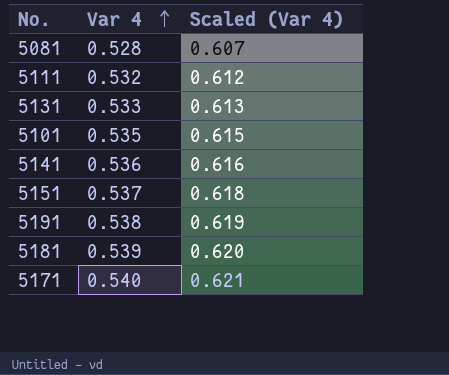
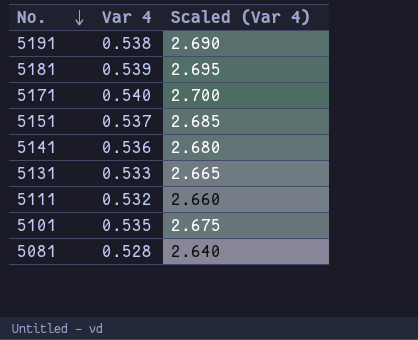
row order: Var 4 ascending -> No. descending
column Scaled (Var 4) | formula: [Var 4] * 1.15 -> [Var 4] * 5

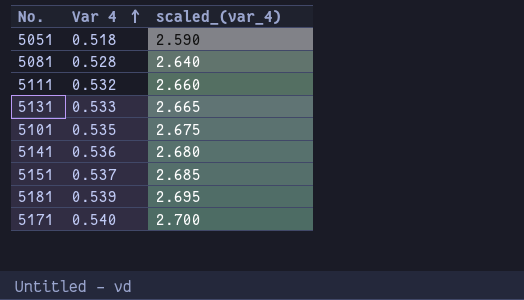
row order: No. descending -> Var 4 ascending
column name: Scaled (Var 4) -> scaled_(var_4)
row 5191: 0.538 | 2.690 -> none
row 5051: none -> 0.518 | 2.590

